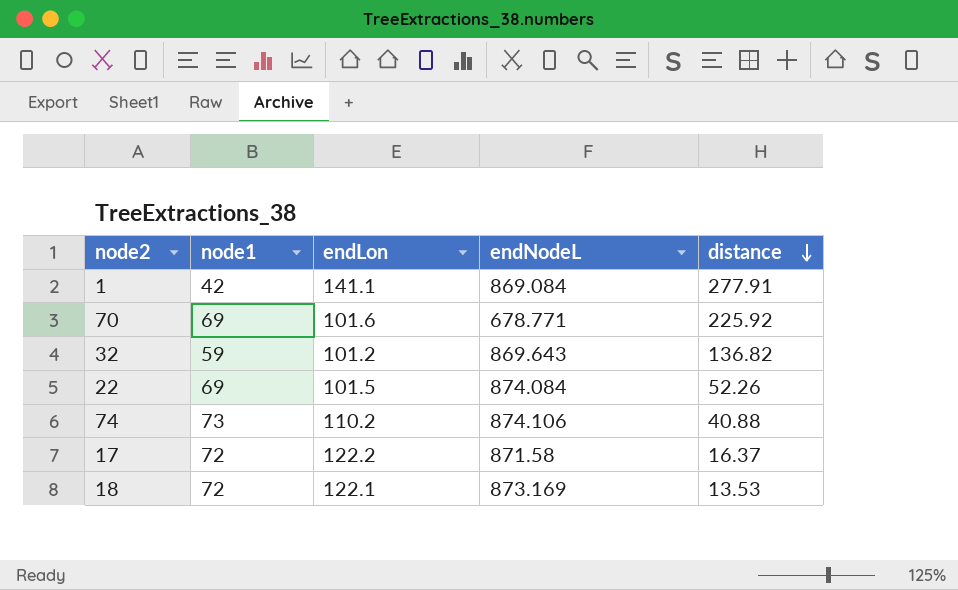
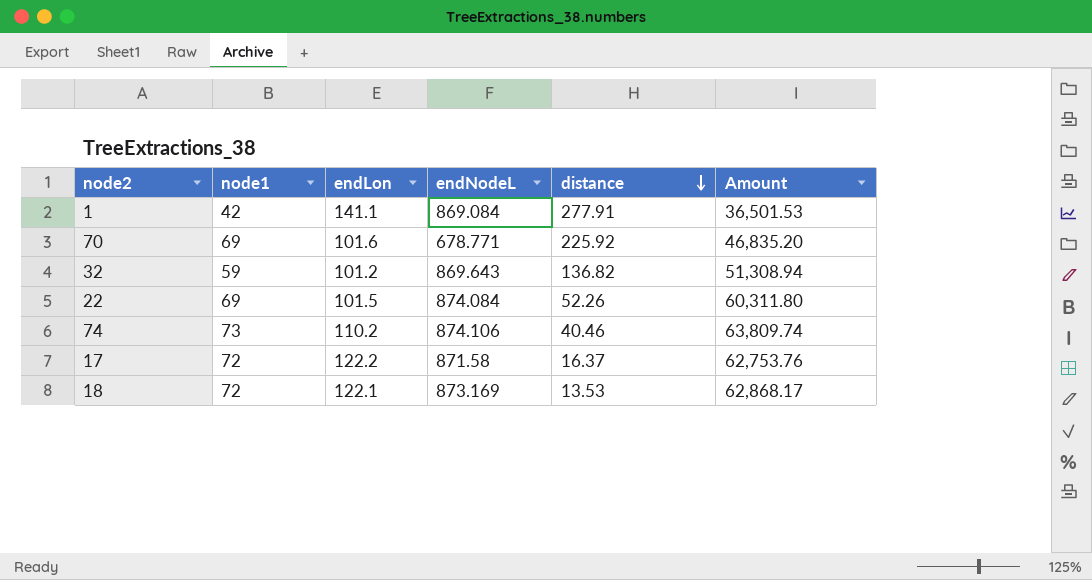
column Amount | formula: none -> [node1] * [endNodeL]
74 | distance: 40.88 -> 40.46

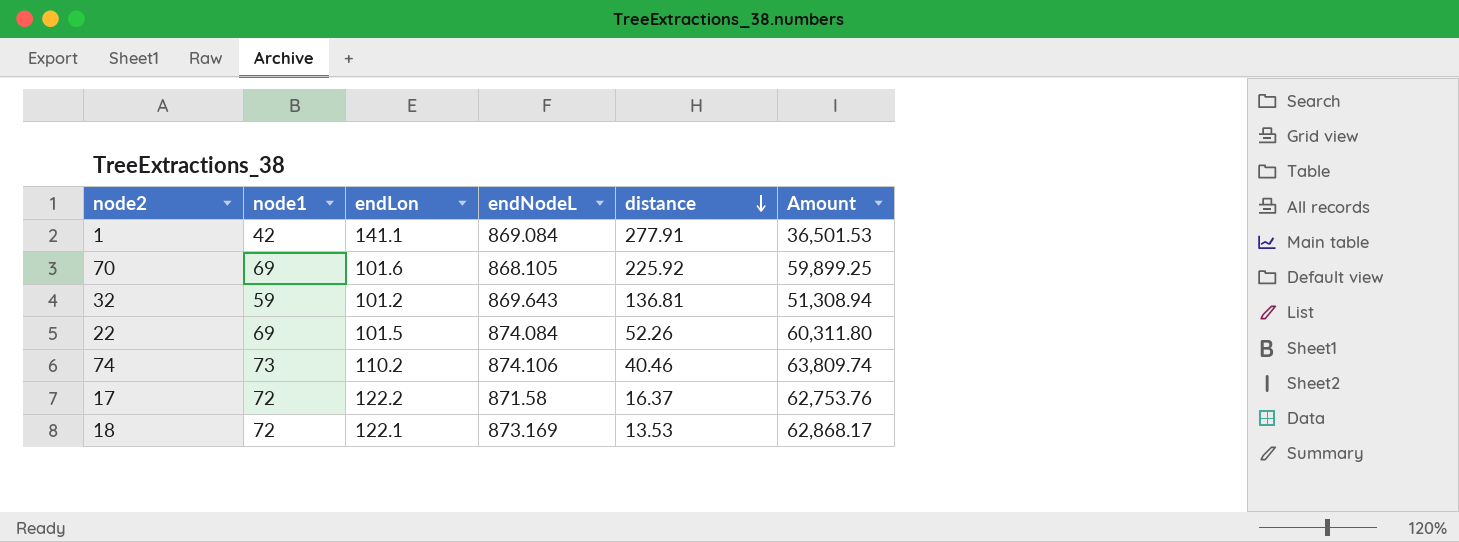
70 | endNodeL: 678.771 -> 868.105
70 | Amount: 46,835.20 -> 59,899.25
32 | distance: 136.82 -> 136.81

